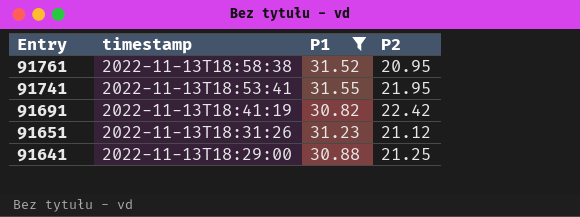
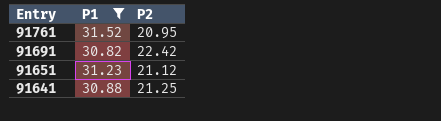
column timestamp | position: 2 -> none
row 91741: 2022-11-13T18:53:41 | 31.55 | 21.95 -> none

